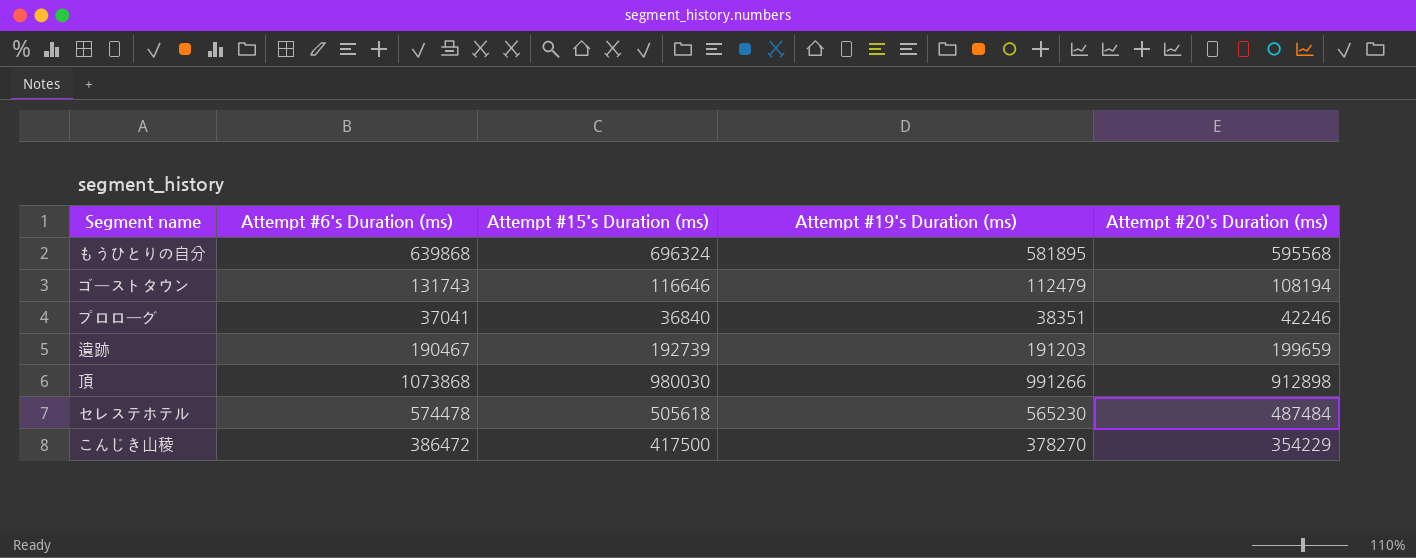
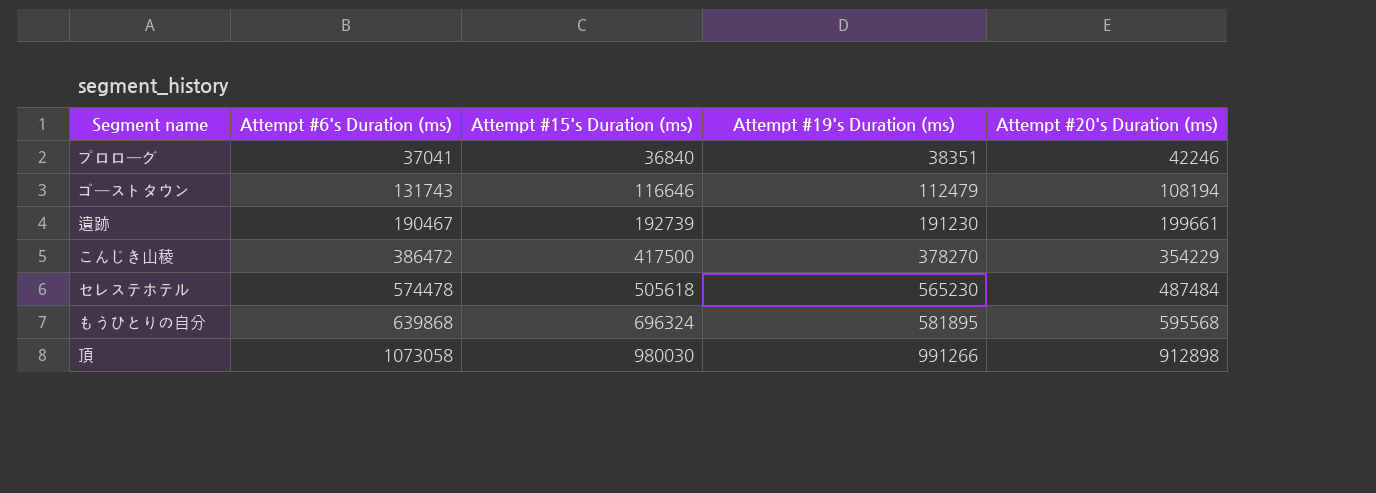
row order: none -> Attempt #6's Duration (ms) ascending
遺跡 | Attempt #19's Duration (ms): 191203 -> 191230
遺跡 | Attempt #20's Duration (ms): 199659 -> 199661
頂 | Attempt #6's Duration (ms): 1073868 -> 1073058

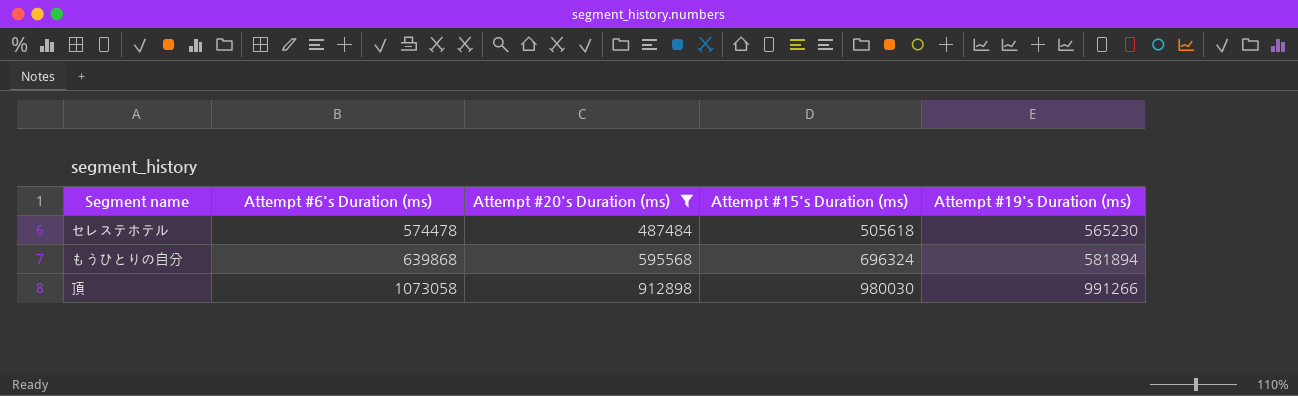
filter: none -> Attempt #20's Duration (ms) >= 487484
column Attempt #20's Duration (ms) | position: 5 -> 3
もうひとりの自分 | Attempt #19's Duration (ms): 581895 -> 581894

